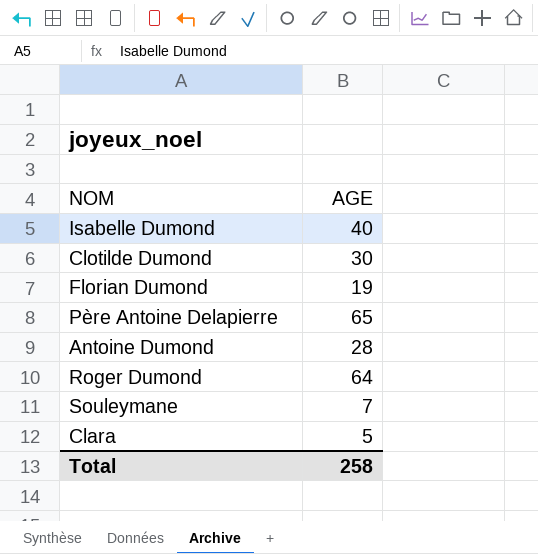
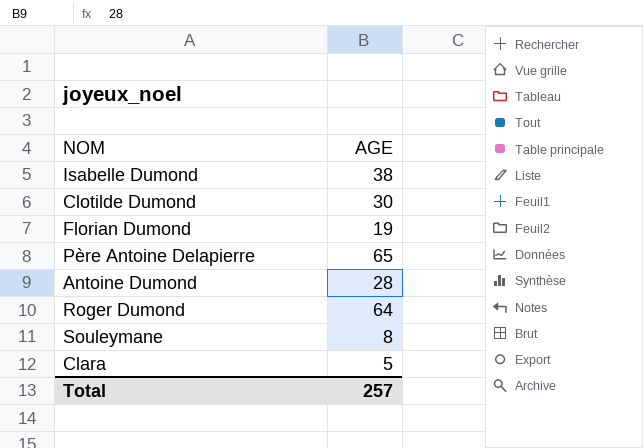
Isabelle Dumond | AGE: 40 -> 38
Souleymane | AGE: 7 -> 8
Total | AGE: 258 -> 257

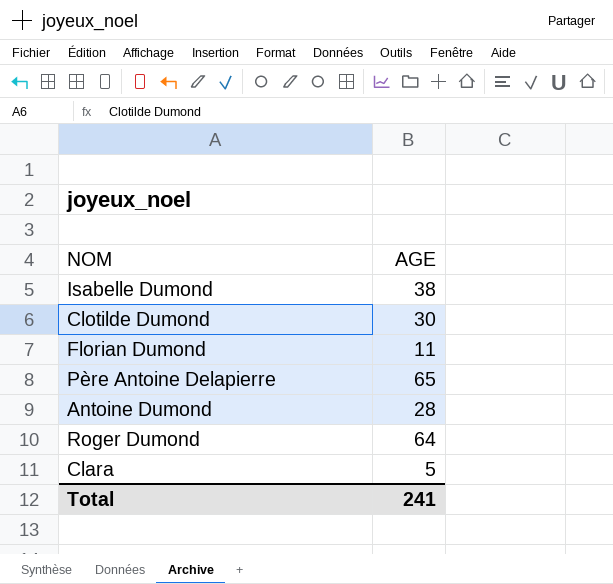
row Souleymane: 8 -> none
Florian Dumond | AGE: 19 -> 11
Total | AGE: 257 -> 241

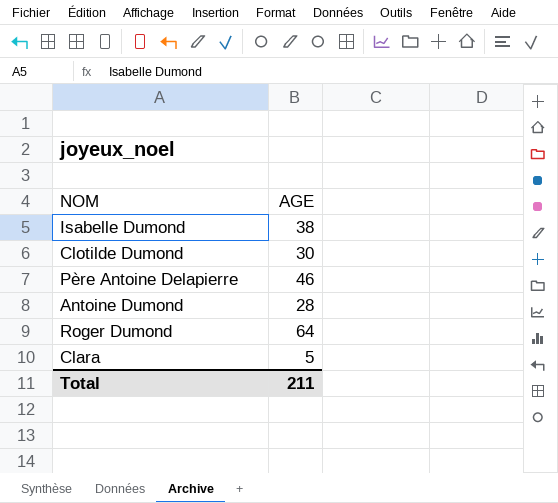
row Florian Dumond: 11 -> none
Père Antoine Delapierre | AGE: 65 -> 46
Total | AGE: 241 -> 211

